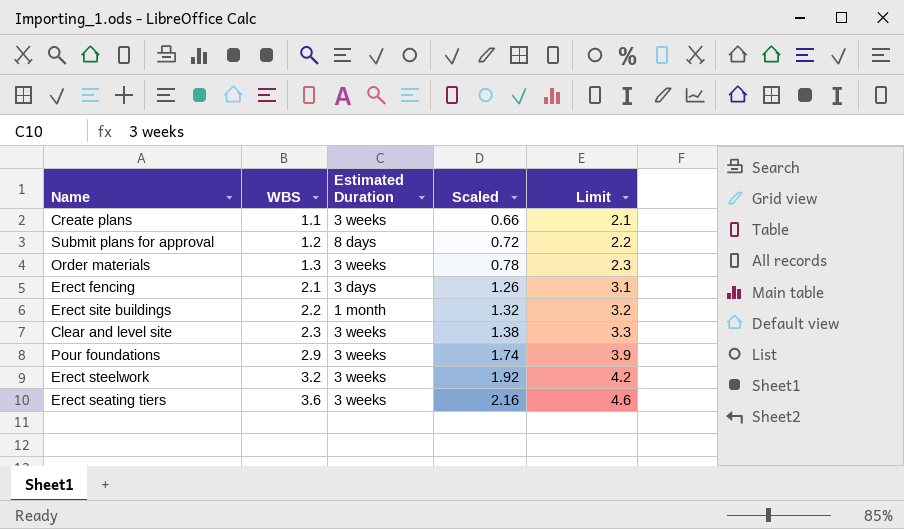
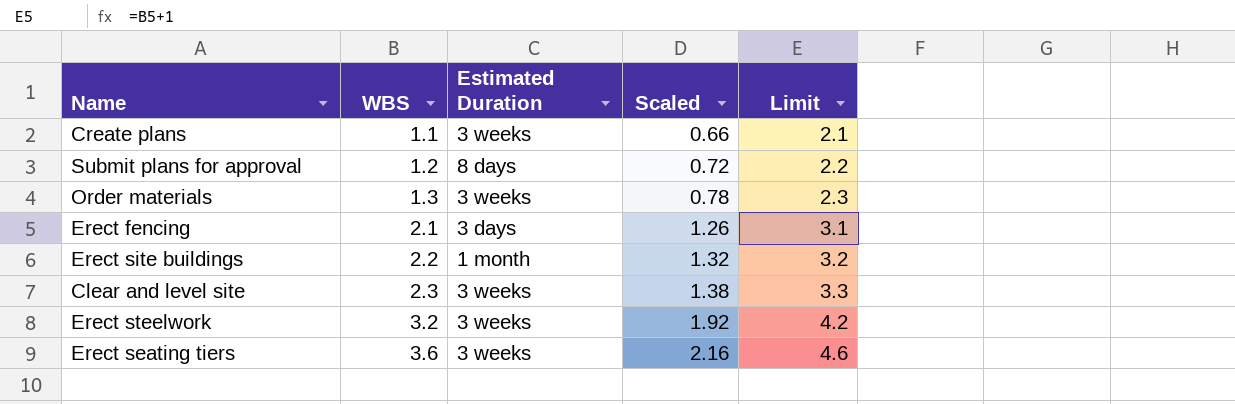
row Pour foundations: 2.9 | 3 weeks | 1.74 | 3.9 -> none

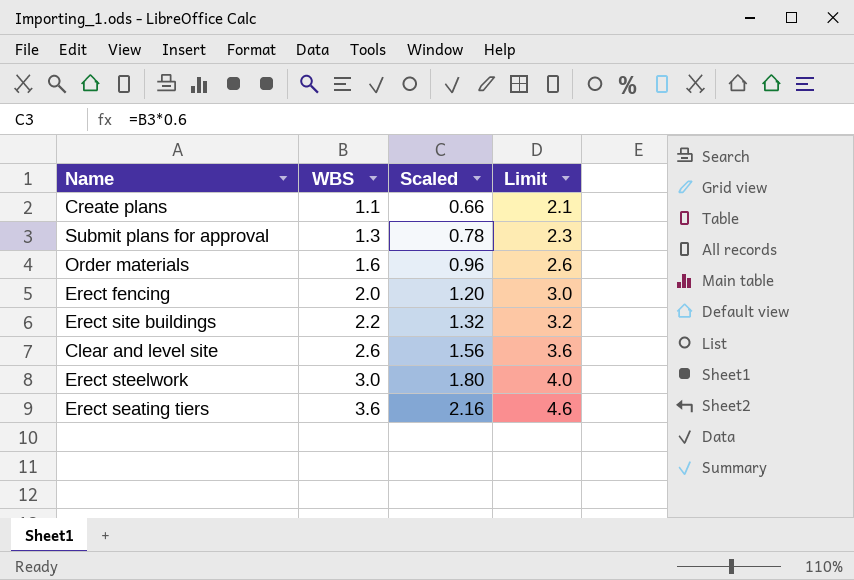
column Estimated Duration | position: 3 -> none
Submit plans for approval | WBS: 1.2 -> 1.3
Submit plans for approval | Scaled: 0.72 -> 0.78
Submit plans for approval | Limit: 2.2 -> 2.3
Order materials | WBS: 1.3 -> 1.6
Order materials | Scaled: 0.78 -> 0.96
Order materials | Limit: 2.3 -> 2.6
Erect fencing | WBS: 2.1 -> 2.0
Erect fencing | Scaled: 1.26 -> 1.20
Erect fencing | Limit: 3.1 -> 3.0
Clear and level site | WBS: 2.3 -> 2.6
Clear and level site | Scaled: 1.38 -> 1.56
Clear and level site | Limit: 3.3 -> 3.6
Erect steelwork | WBS: 3.2 -> 3.0
Erect steelwork | Scaled: 1.92 -> 1.80
Erect steelwork | Limit: 4.2 -> 4.0

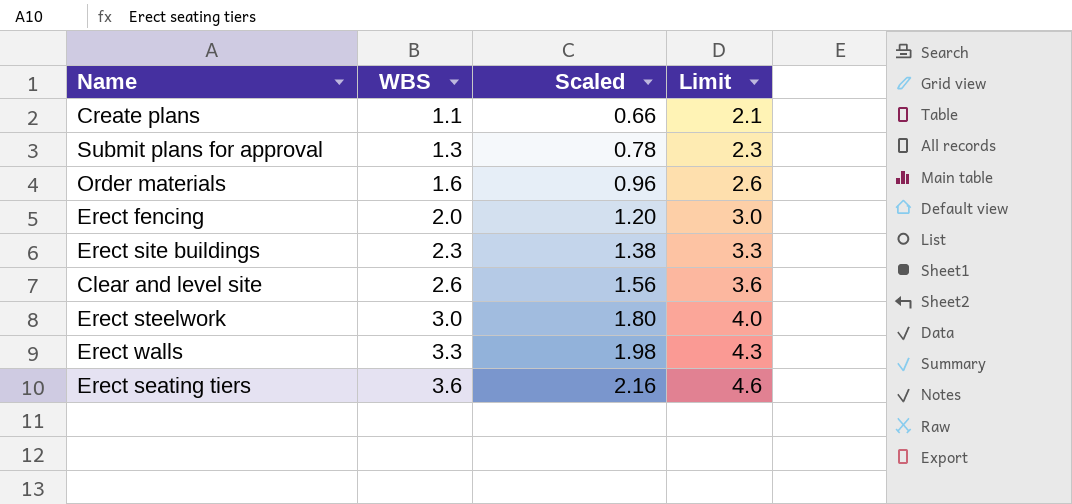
Erect site buildings | WBS: 2.2 -> 2.3
Erect site buildings | Scaled: 1.32 -> 1.38
Erect site buildings | Limit: 3.2 -> 3.3
row Erect walls: none -> 3.3 | 1.98 | 4.3

